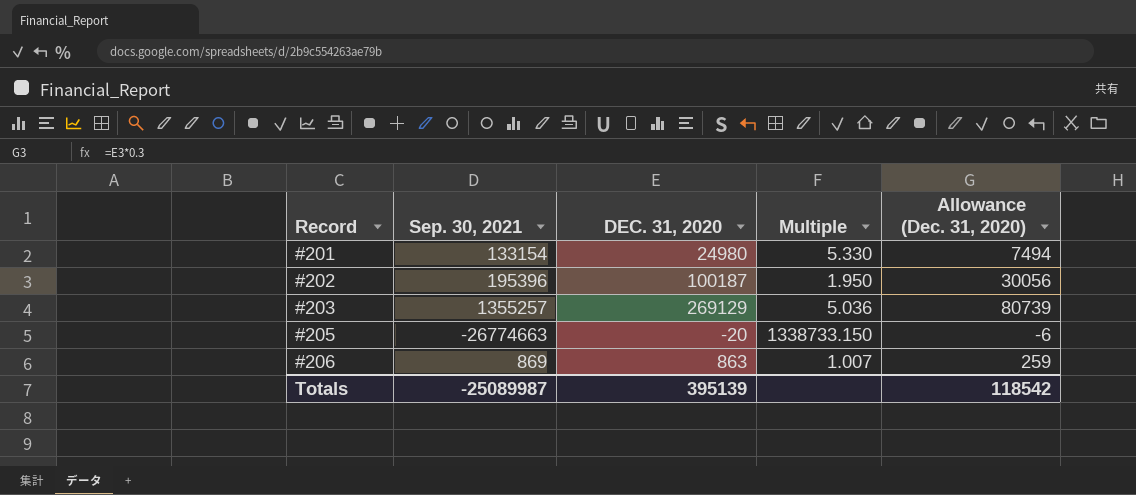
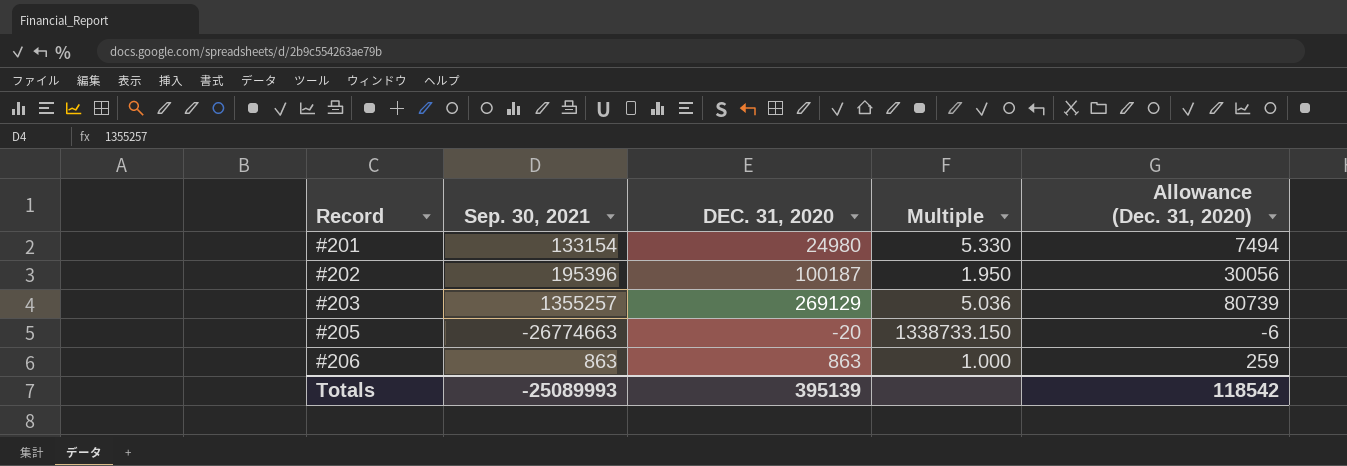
#206 | Sep. 30, 2021: 869 -> 863
#206 | Multiple: 1.007 -> 1.000
Totals | Sep. 30, 2021: -25089987 -> -25089993

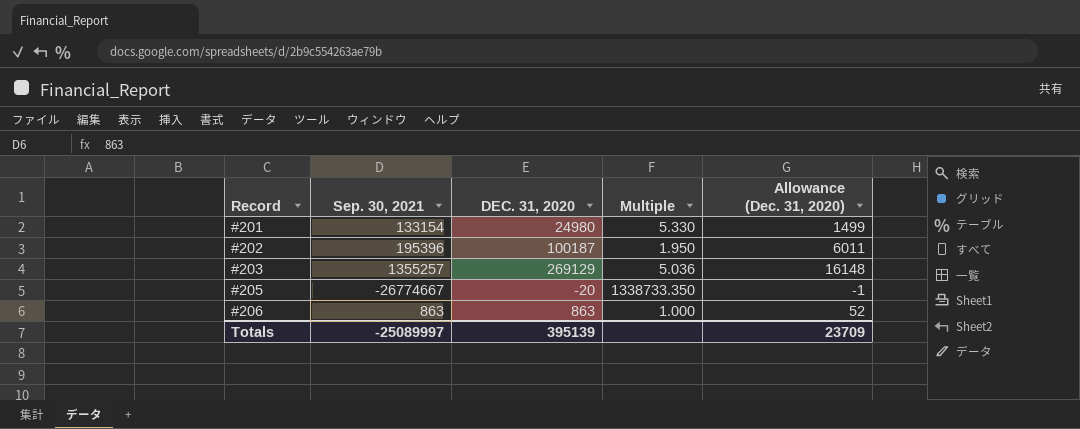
column Allowance (Dec. 31, 2020) | formula: [DEC. 31, 2020] * 0.3 -> [DEC. 31, 2020] * 0.06
#205 | Sep. 30, 2021: -26774663 -> -26774667
#205 | Multiple: 1338733.150 -> 1338733.350
Totals | Sep. 30, 2021: -25089993 -> -25089997
Totals | Allowance (Dec. 31, 2020): 118542 -> 23709

